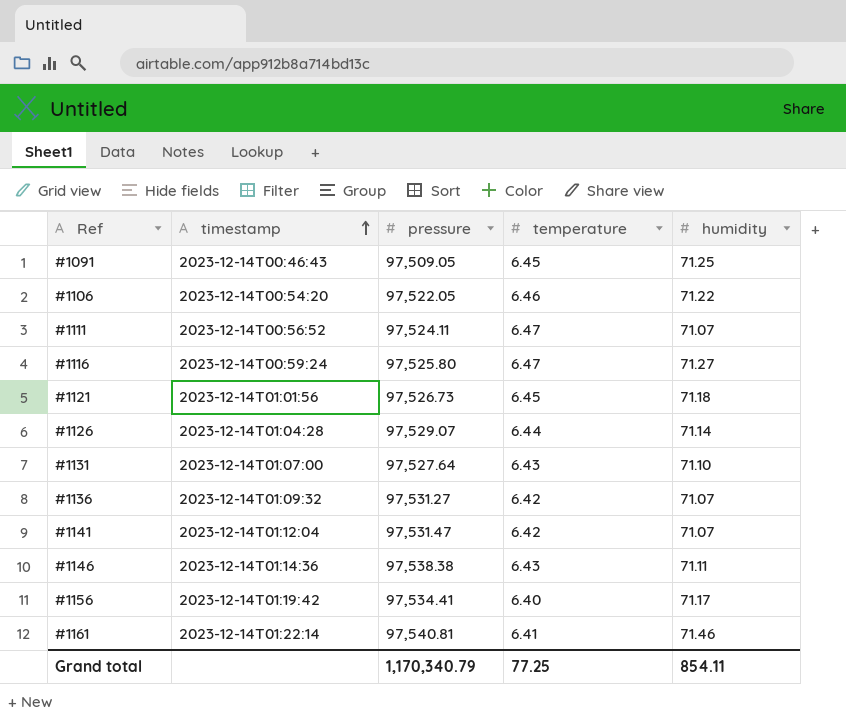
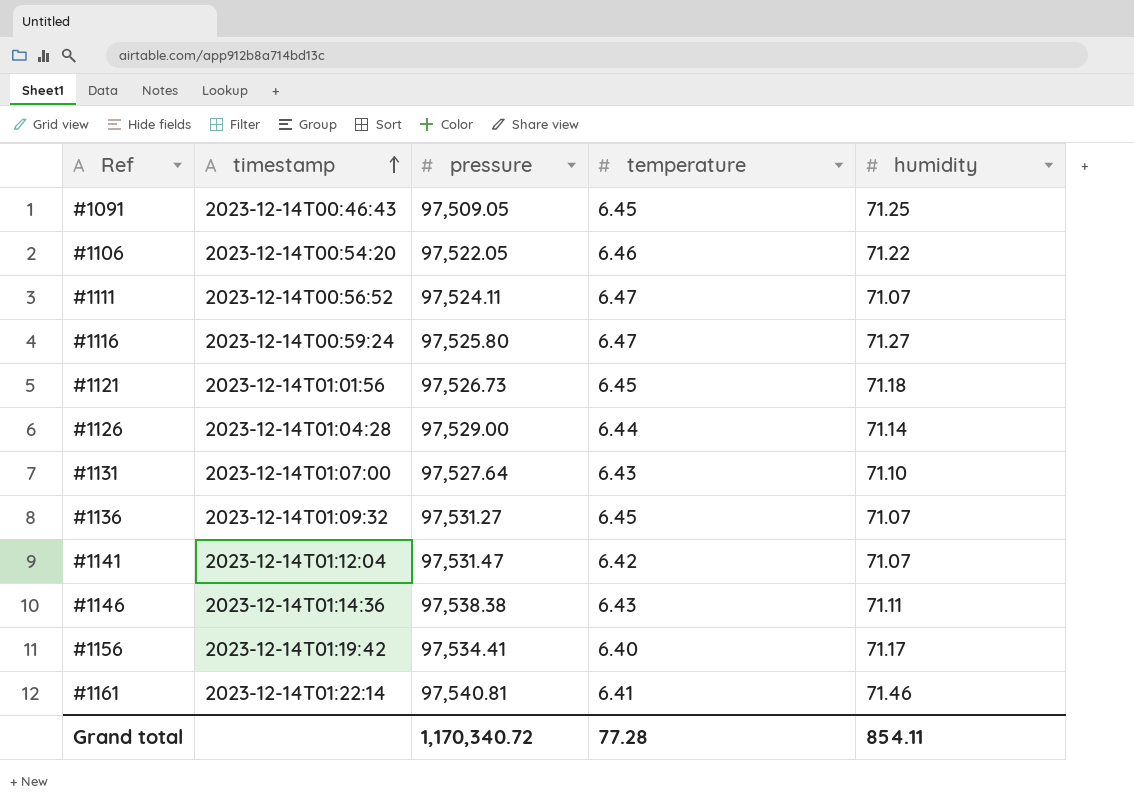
#1126 | pressure: 97,529.07 -> 97,529.00
#1136 | temperature: 6.42 -> 6.45
Grand total | pressure: 1,170,340.79 -> 1,170,340.72
Grand total | temperature: 77.25 -> 77.28

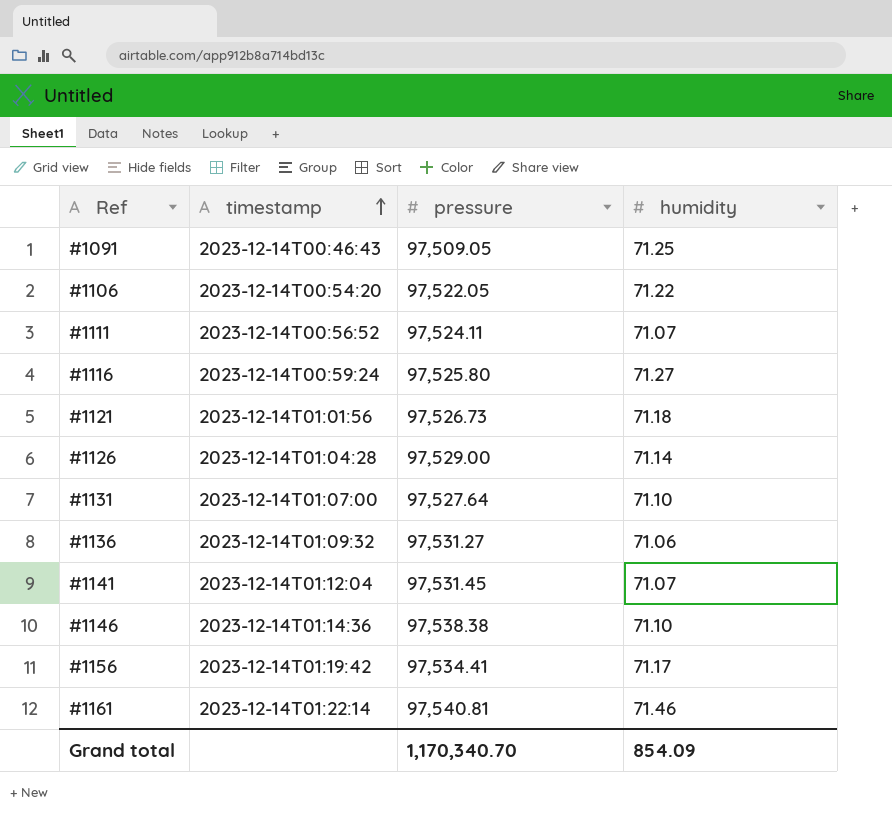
column temperature | position: 4 -> none
#1136 | humidity: 71.07 -> 71.06
#1141 | pressure: 97,531.47 -> 97,531.45
#1146 | humidity: 71.11 -> 71.10
Grand total | pressure: 1,170,340.72 -> 1,170,340.70
Grand total | humidity: 854.11 -> 854.09

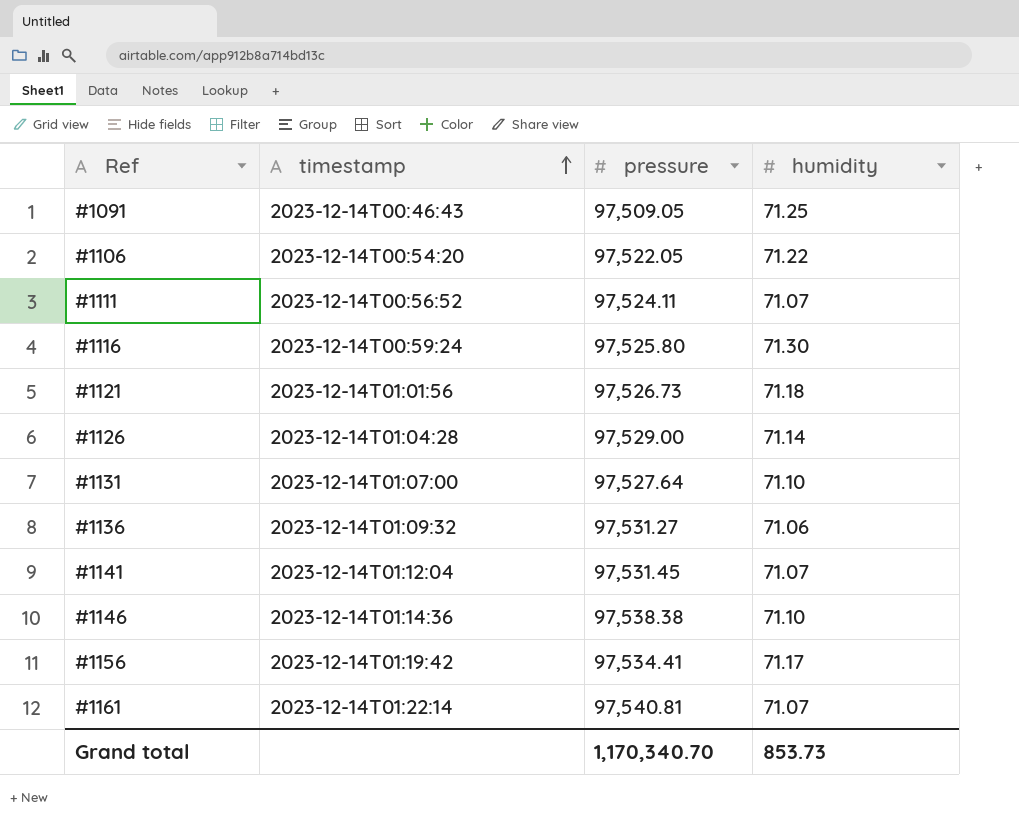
#1116 | humidity: 71.27 -> 71.30
#1161 | humidity: 71.46 -> 71.07
Grand total | humidity: 854.09 -> 853.73

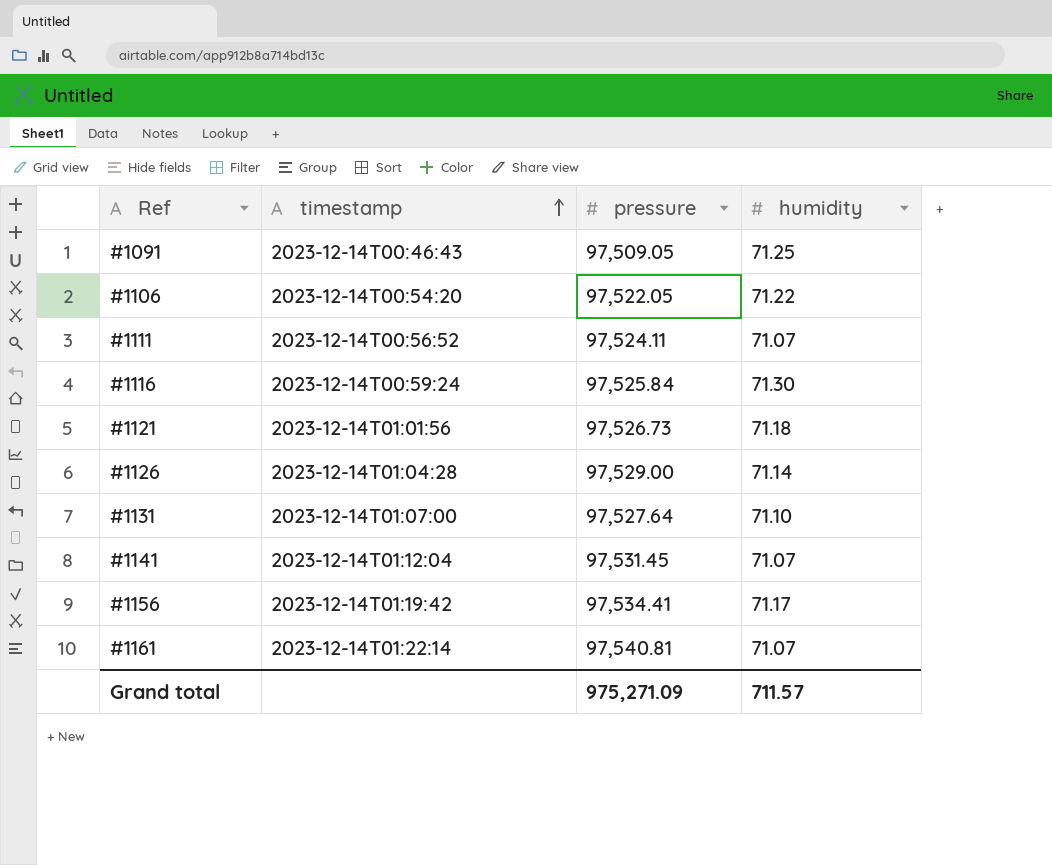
row #1136: 2023-12-14T01:09:32 | 97,531.27 | 71.06 -> none
row #1146: 2023-12-14T01:14:36 | 97,538.38 | 71.10 -> none
#1116 | pressure: 97,525.80 -> 97,525.84
Grand total | pressure: 1,170,340.70 -> 975,271.09
Grand total | humidity: 853.73 -> 711.57

